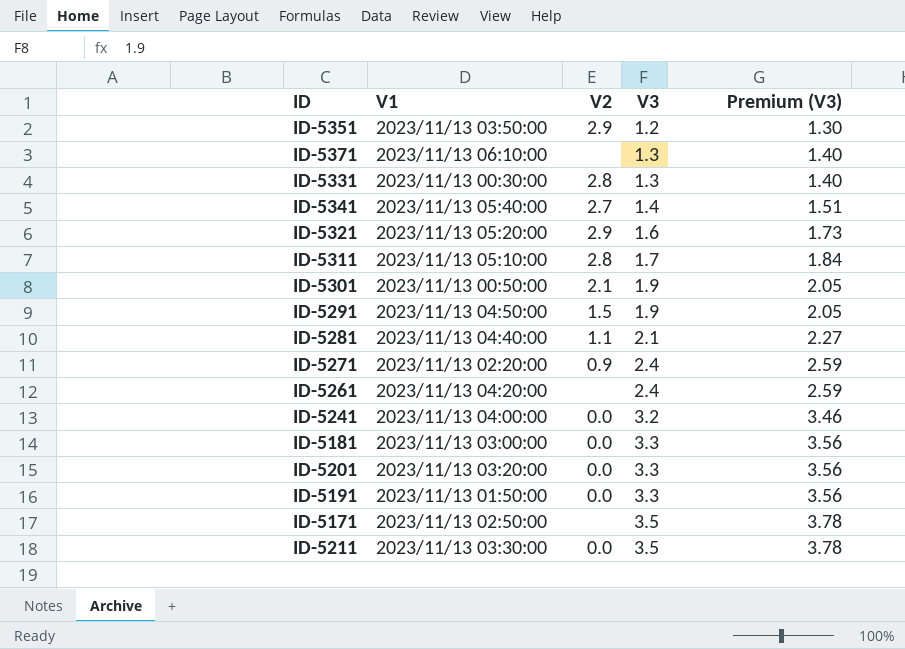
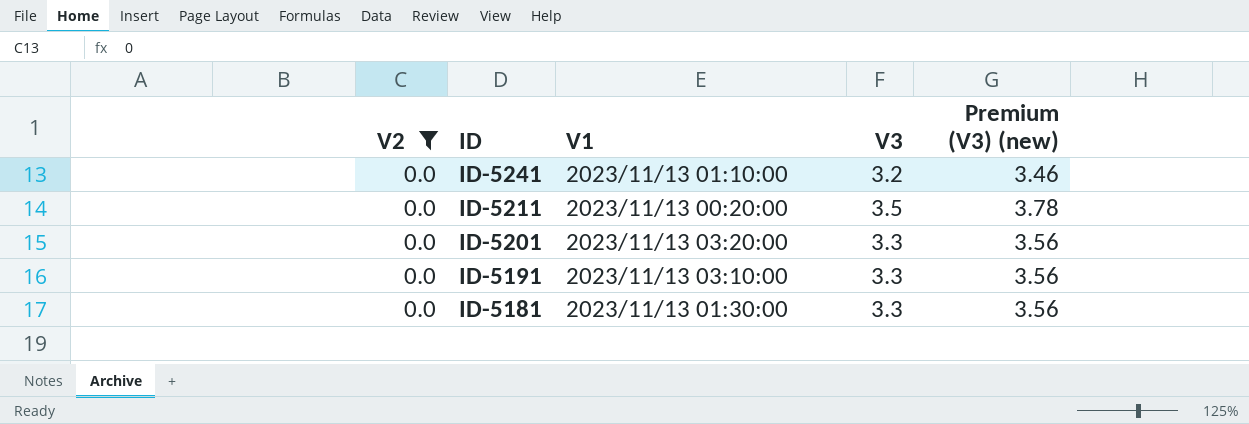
filter: none -> V2 = 0.0
row order: V3 ascending -> ID descending
column V2 | position: 3 -> 1
column name: Premium (V3) -> Premium (V3) (new)
ID-5241 | V1: 2023/11/13 04:00:00 -> 2023/11/13 01:10:00
ID-5211 | V1: 2023/11/13 03:30:00 -> 2023/11/13 00:20:00
ID-5191 | V1: 2023/11/13 01:50:00 -> 2023/11/13 03:10:00
ID-5181 | V1: 2023/11/13 03:00:00 -> 2023/11/13 01:30:00

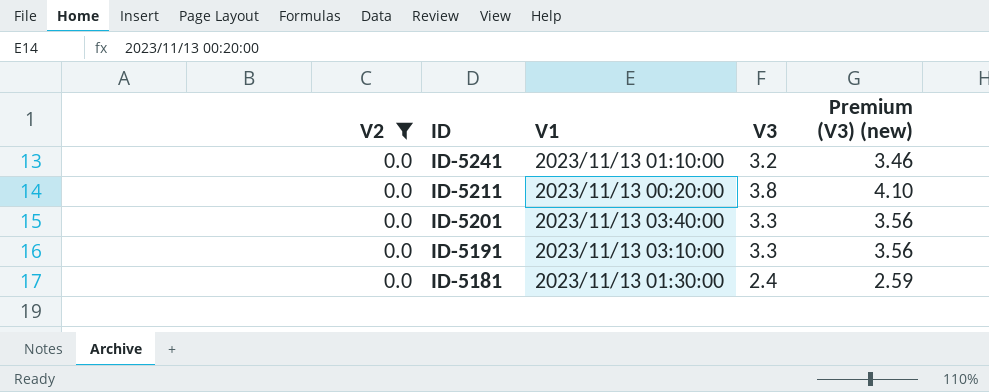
ID-5211 | V3: 3.5 -> 3.8
ID-5211 | Premium (V3) (new): 3.78 -> 4.10
ID-5201 | V1: 2023/11/13 03:20:00 -> 2023/11/13 03:40:00
ID-5181 | V3: 3.3 -> 2.4
ID-5181 | Premium (V3) (new): 3.56 -> 2.59

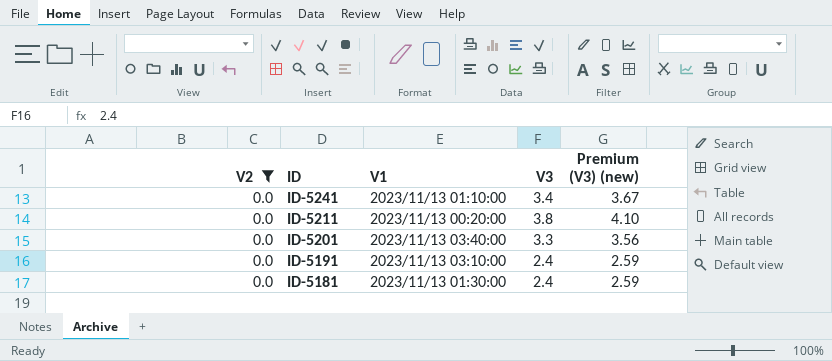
ID-5241 | V3: 3.2 -> 3.4
ID-5241 | Premium (V3) (new): 3.46 -> 3.67
ID-5191 | V3: 3.3 -> 2.4
ID-5191 | Premium (V3) (new): 3.56 -> 2.59

